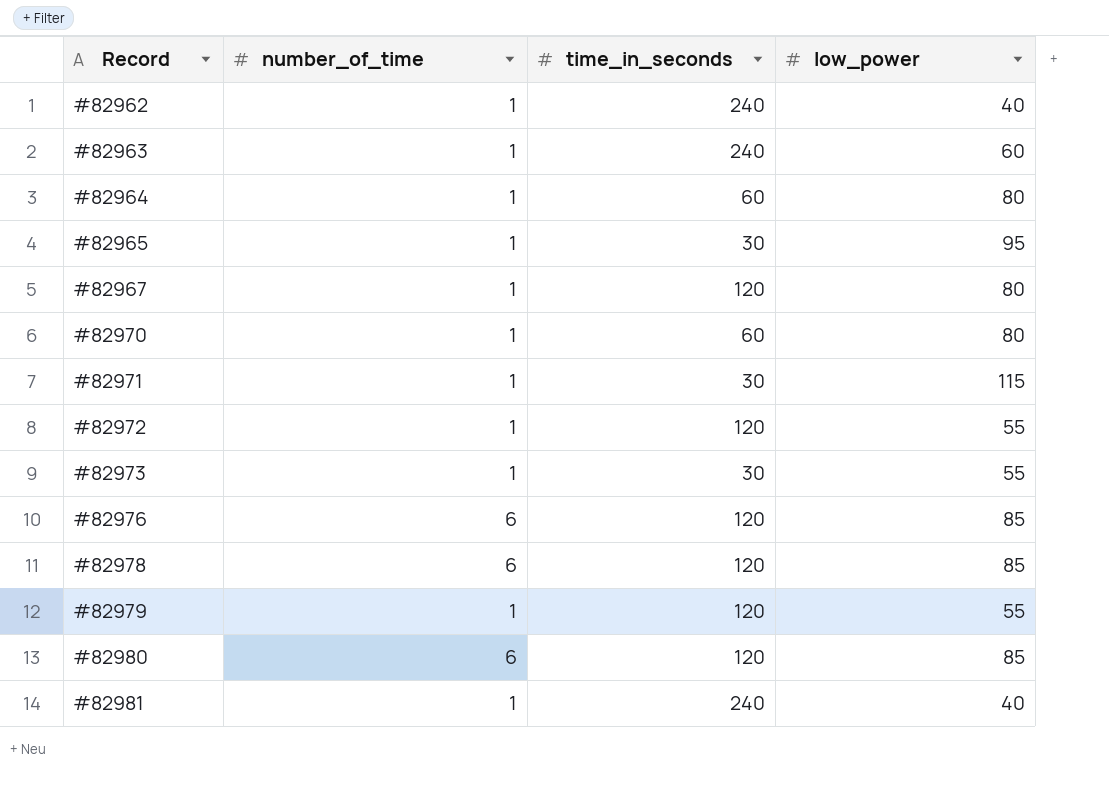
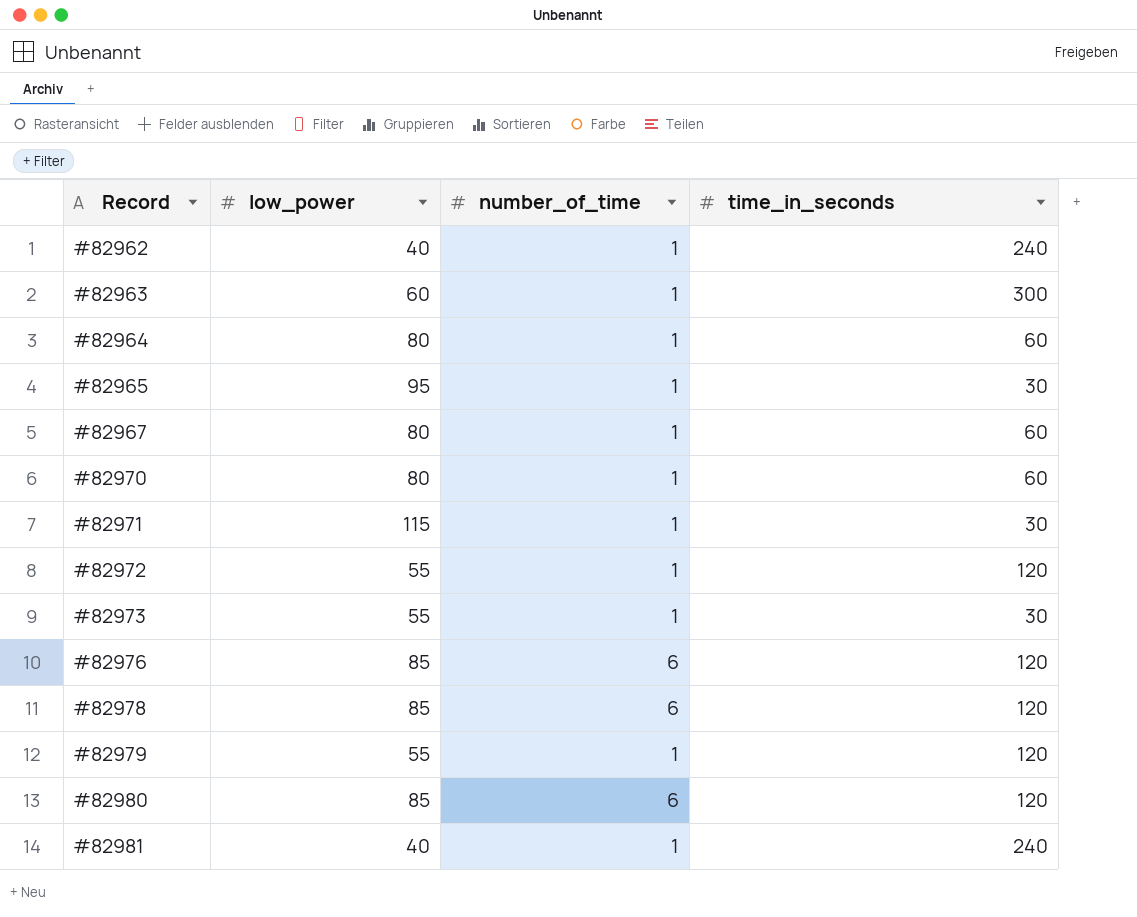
column low_power | position: 4 -> 2
#82963 | time_in_seconds: 240 -> 300
#82967 | time_in_seconds: 120 -> 60

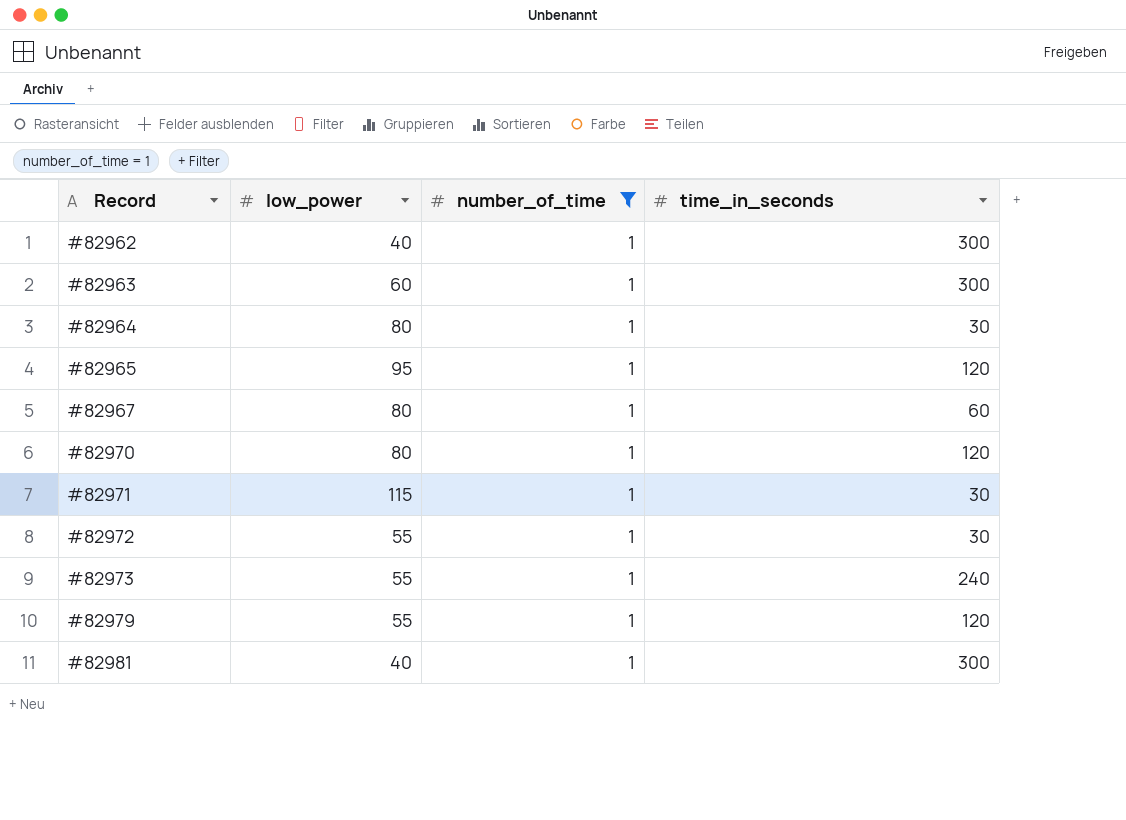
filter: none -> number_of_time = 1
#82962 | time_in_seconds: 240 -> 300
#82964 | time_in_seconds: 60 -> 30
#82965 | time_in_seconds: 30 -> 120
#82970 | time_in_seconds: 60 -> 120
#82972 | time_in_seconds: 120 -> 30
#82973 | time_in_seconds: 30 -> 240
#82981 | time_in_seconds: 240 -> 300

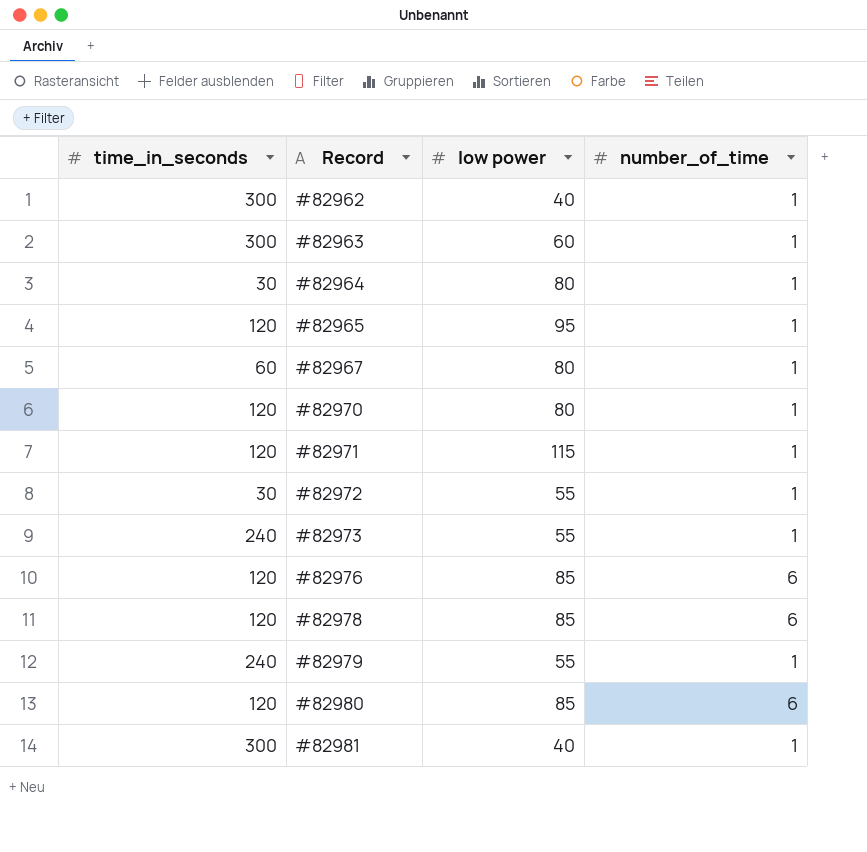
filter: number_of_time = 1 -> none
column time_in_seconds | position: 4 -> 1
column name: low_power -> low power
#82971 | time_in_seconds: 30 -> 120
#82979 | time_in_seconds: 120 -> 240

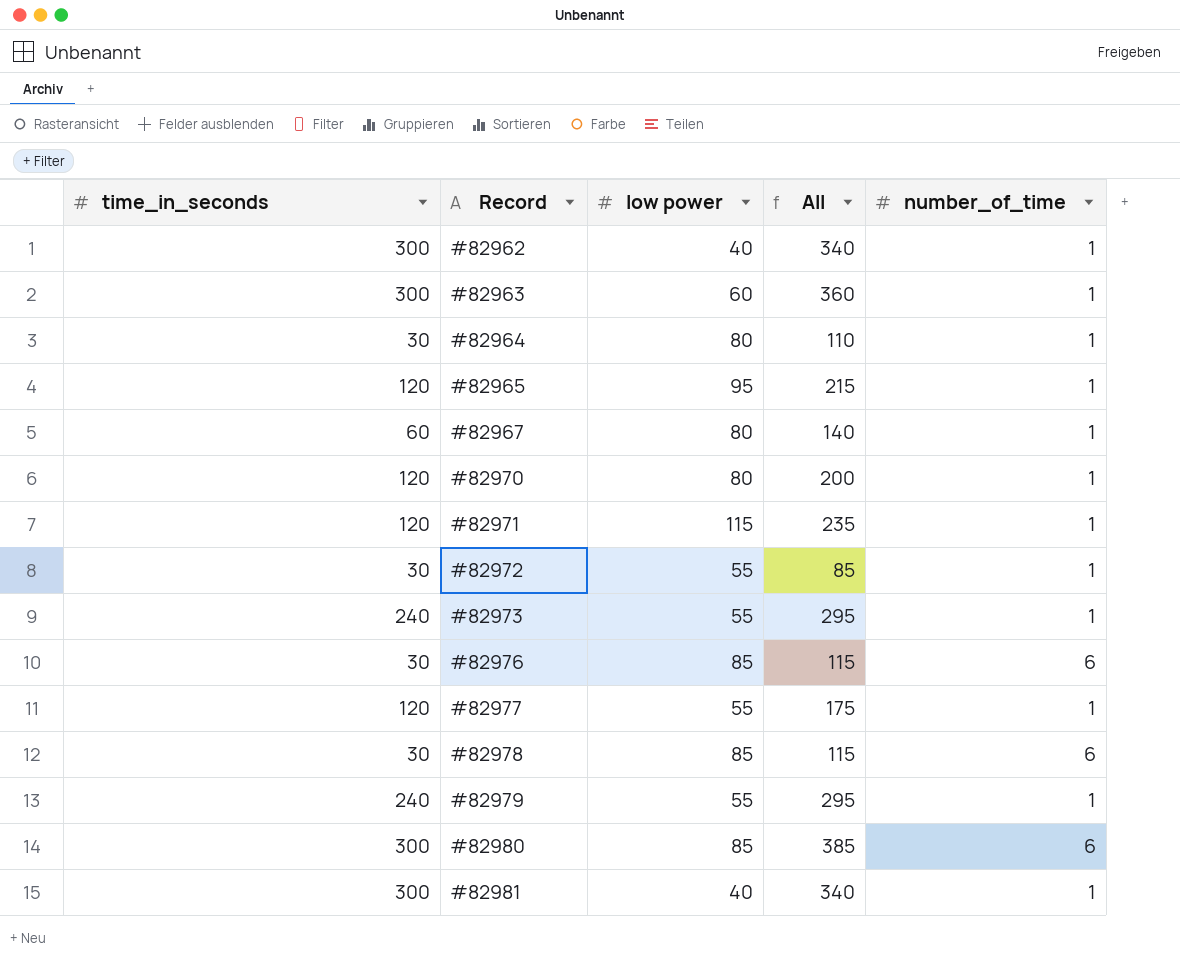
column All | formula: none -> [time_in_seconds] + [low power]
#82976 | time_in_seconds: 120 -> 30
row #82977: none -> 120 | 55 | 175 | 1
#82978 | time_in_seconds: 120 -> 30
#82980 | time_in_seconds: 120 -> 300

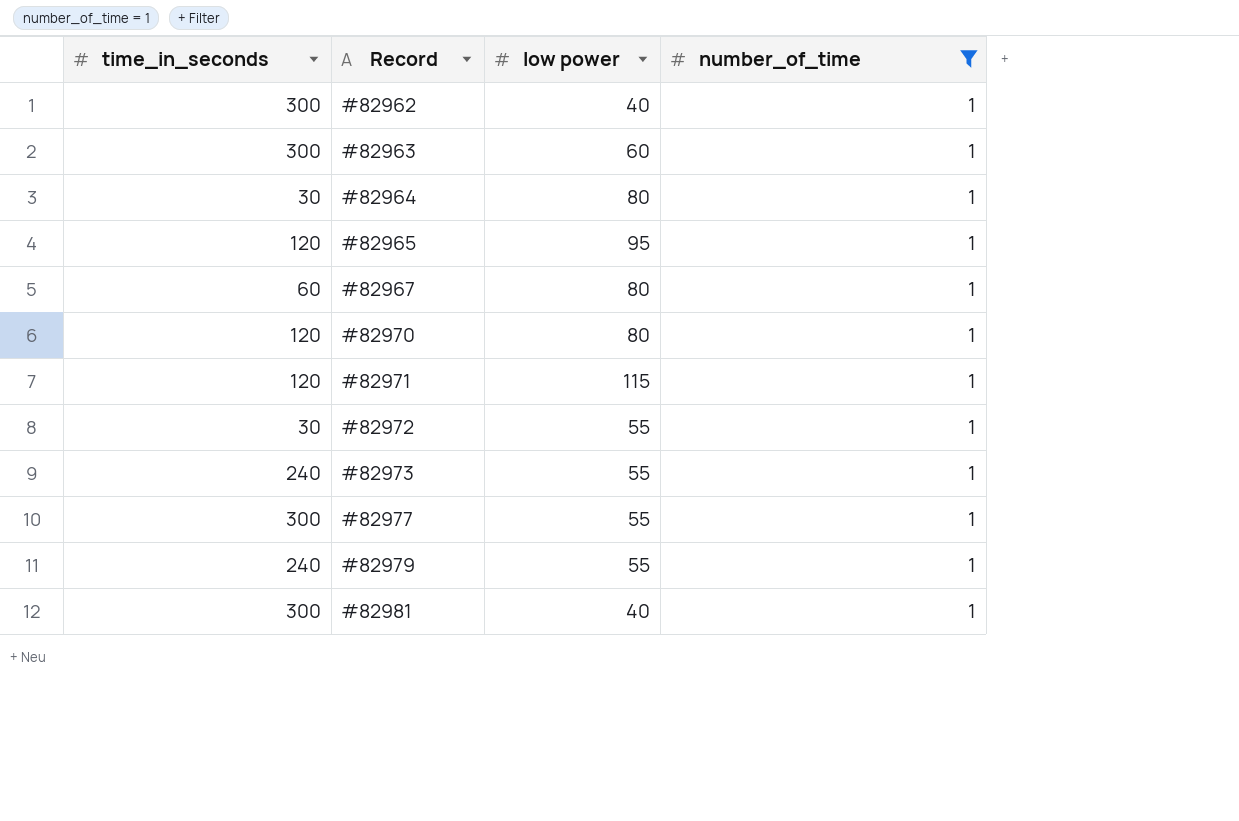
filter: none -> number_of_time = 1
column All | formula: [time_in_seconds] + [low power] -> none
#82977 | time_in_seconds: 120 -> 300

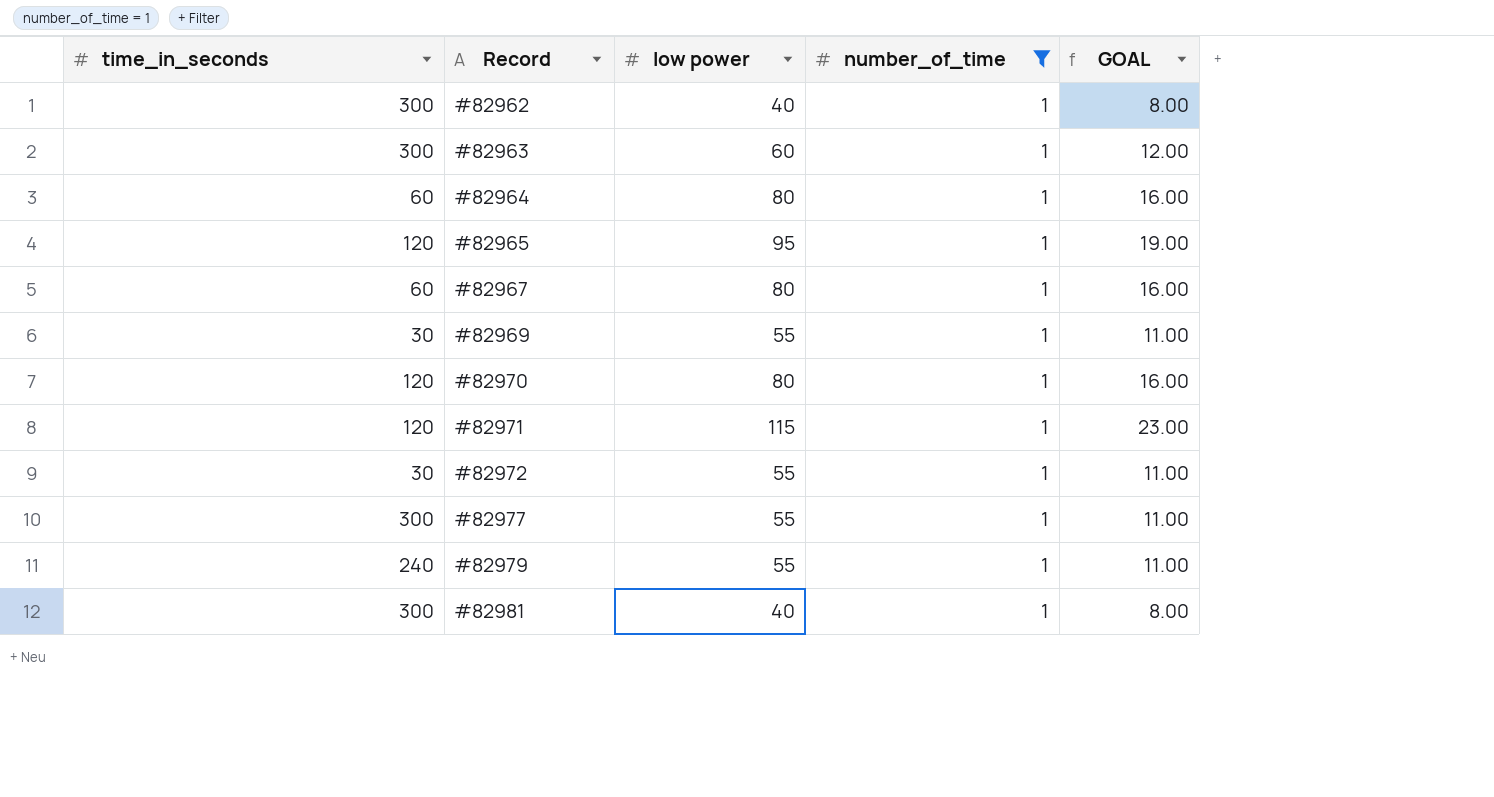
column GOAL | formula: none -> [low power] * 0.2
row #82973: 240 | 55 | 1 -> none
#82964 | time_in_seconds: 30 -> 60
row #82969: none -> 30 | 55 | 1 | 11.00

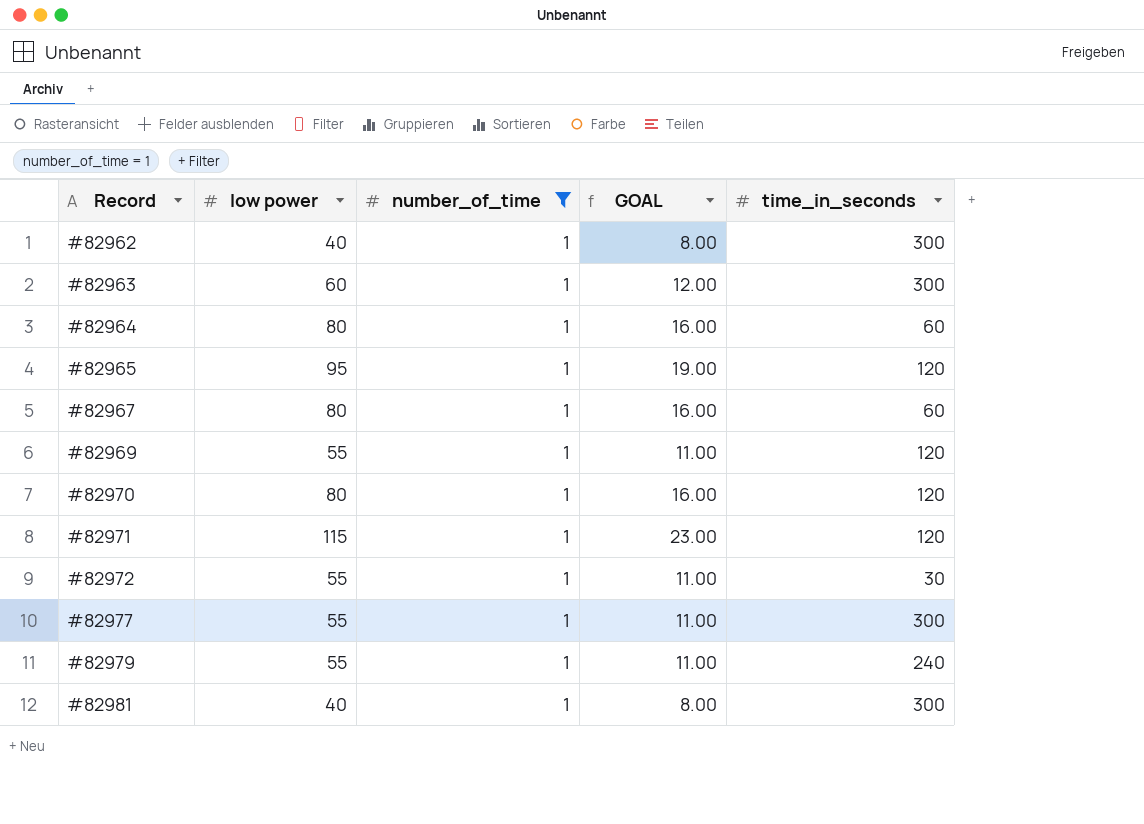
column time_in_seconds | position: 1 -> 5
#82969 | time_in_seconds: 30 -> 120

